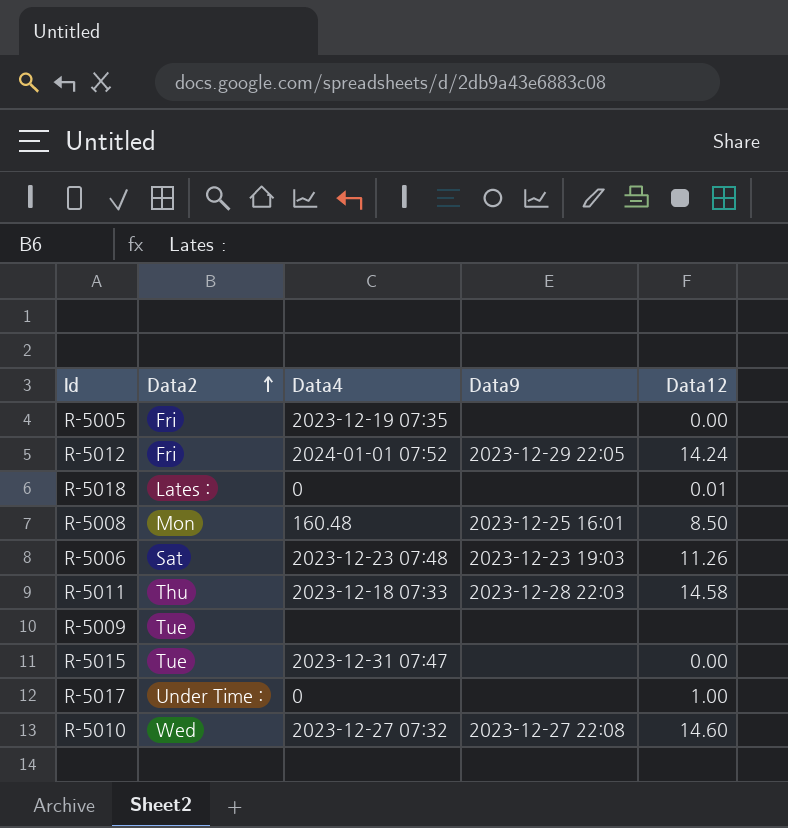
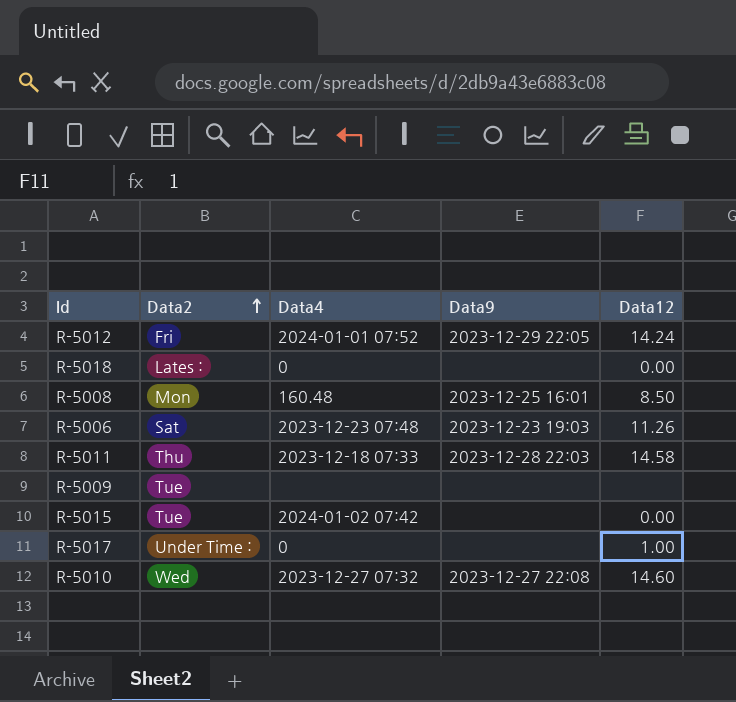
row R-5005: Fri | 2023-12-19 07:35 | none | 0.00 -> none
R-5018 | Data12: 0.01 -> 0.00
R-5015 | Data4: 2023-12-31 07:47 -> 2024-01-02 07:42

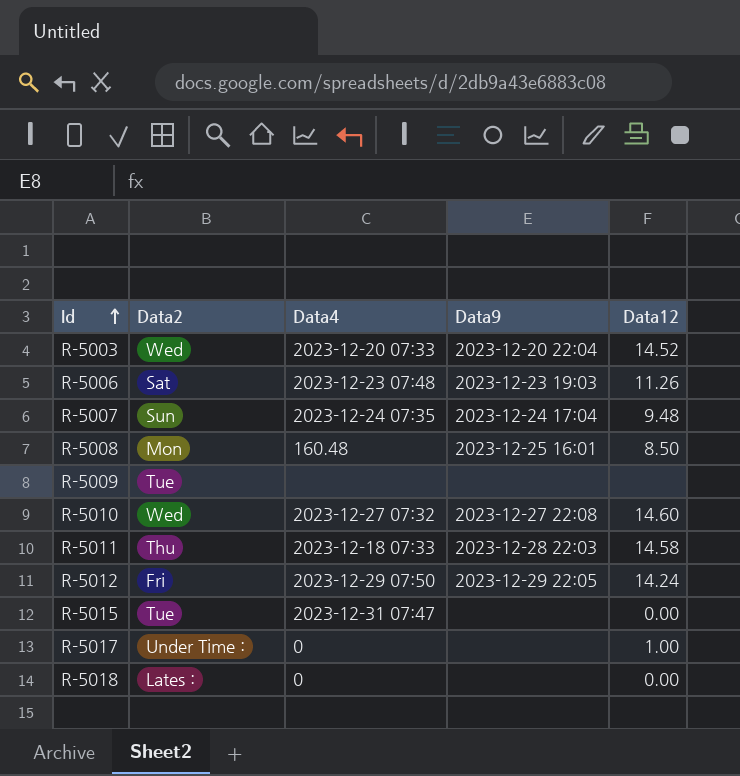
row order: Data2 ascending -> Id ascending
row R-5003: none -> Wed | 2023-12-20 07:33 | 2023-12-20 22:04 | 14.52
row R-5007: none -> Sun | 2023-12-24 07:35 | 2023-12-24 17:04 | 9.48
R-5012 | Data4: 2024-01-01 07:52 -> 2023-12-29 07:50
R-5015 | Data4: 2024-01-02 07:42 -> 2023-12-31 07:47

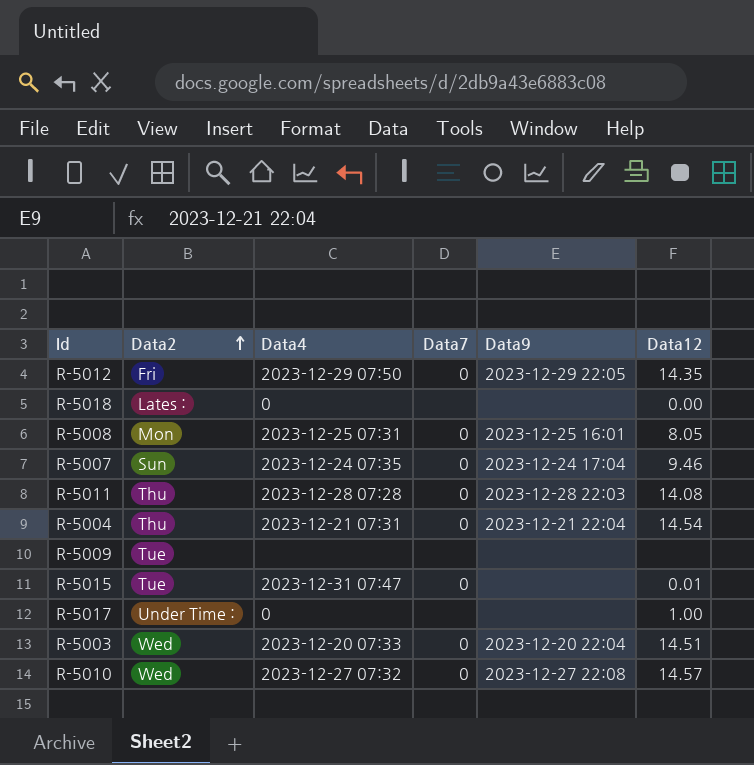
row order: Id ascending -> Data2 ascending
column Data7 | position: none -> 4
row R-5006: Sat | 2023-12-23 07:48 | 2023-12-23 19:03 | 11.26 -> none
R-5012 | Data12: 14.24 -> 14.35
R-5008 | Data4: 160.48 -> 2023-12-25 07:31
R-5008 | Data12: 8.50 -> 8.05
R-5007 | Data12: 9.48 -> 9.46
R-5011 | Data4: 2023-12-18 07:33 -> 2023-12-28 07:28
R-5011 | Data12: 14.58 -> 14.08
row R-5004: none -> Thu | 2023-12-21 07:31 | 0 | 2023-12-21 22:04 | 14.54
R-5015 | Data12: 0.00 -> 0.01
R-5003 | Data12: 14.52 -> 14.51
R-5010 | Data12: 14.60 -> 14.57

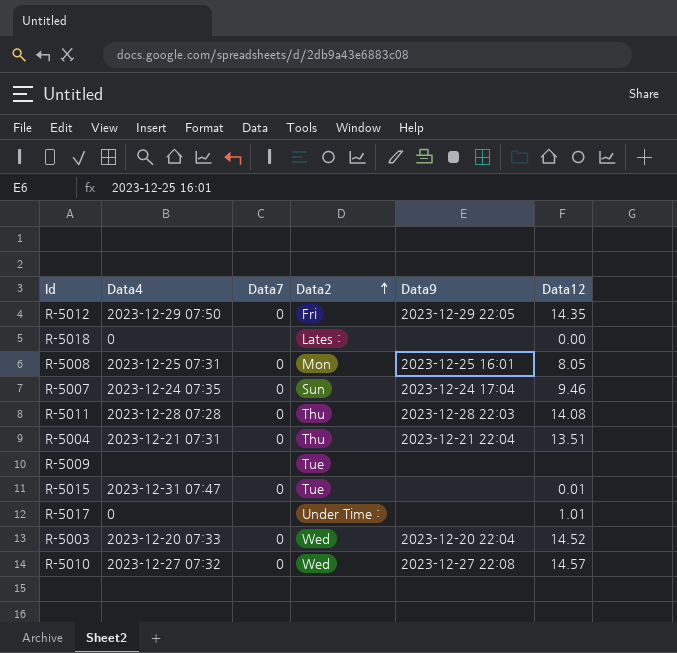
column Data2 | position: 2 -> 4
R-5004 | Data12: 14.54 -> 13.51
R-5017 | Data12: 1.00 -> 1.01
R-5003 | Data12: 14.51 -> 14.52

